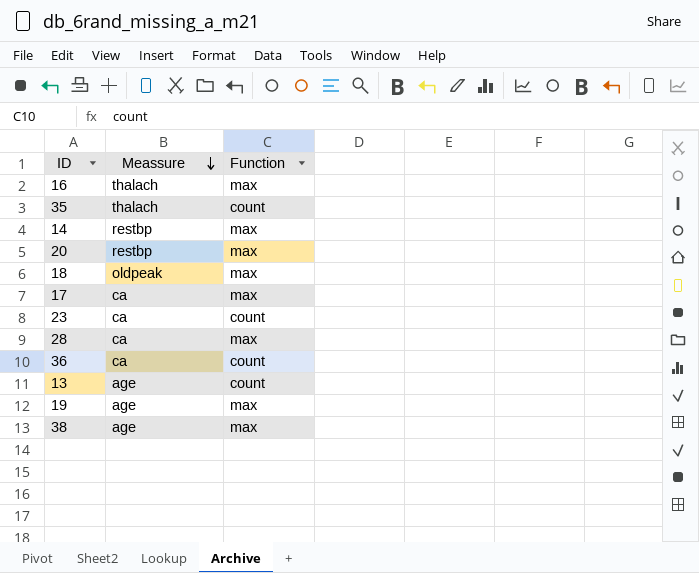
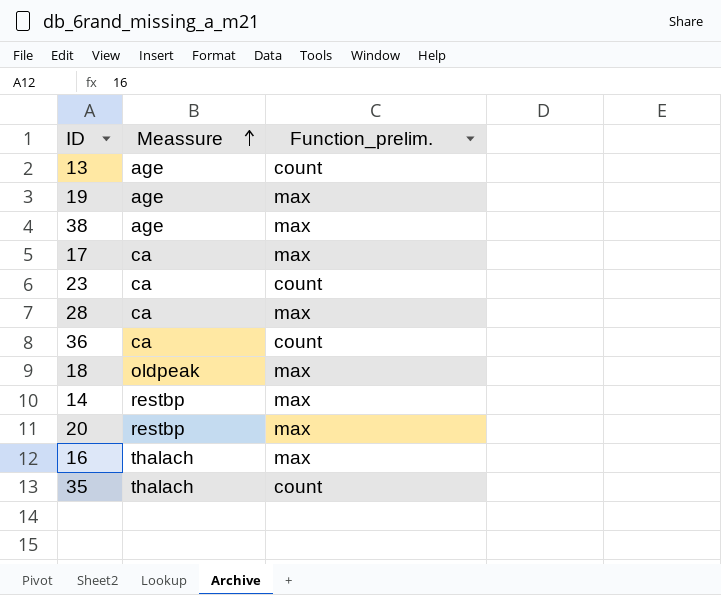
row order: Meassure descending -> Meassure ascending
column name: Function -> Function_prelim.

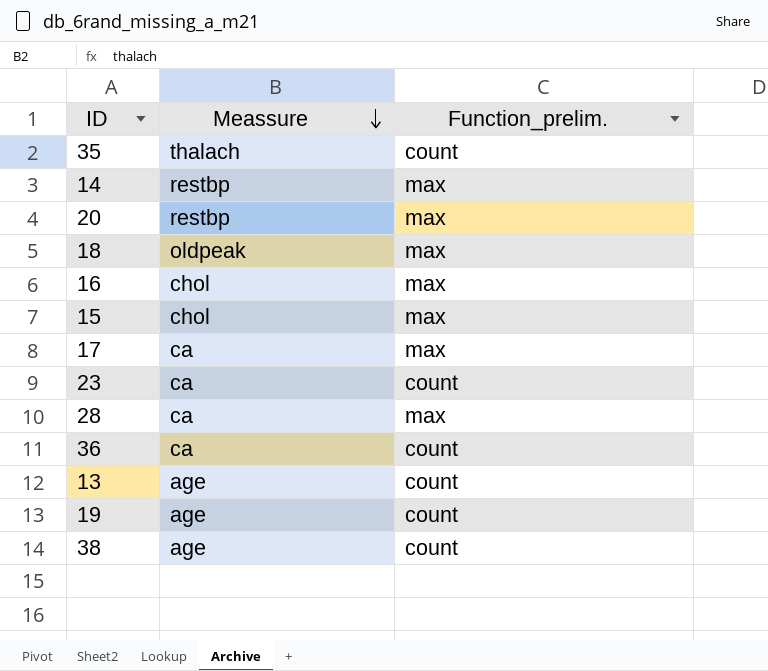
row order: Meassure ascending -> Meassure descending
16 | Meassure: thalach -> chol
row 15: none -> chol | max
19 | Function_prelim.: max -> count
38 | Function_prelim.: max -> count

